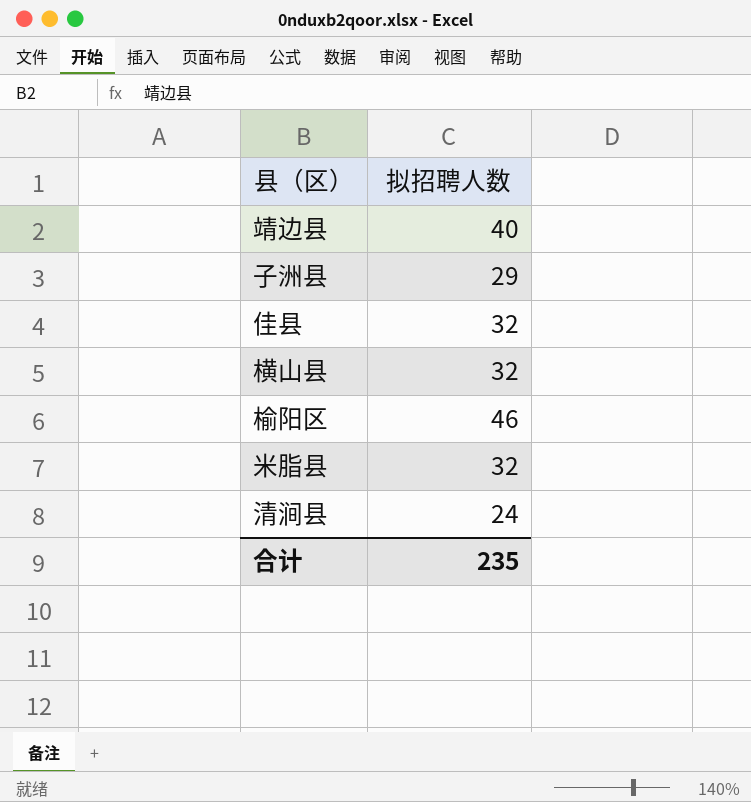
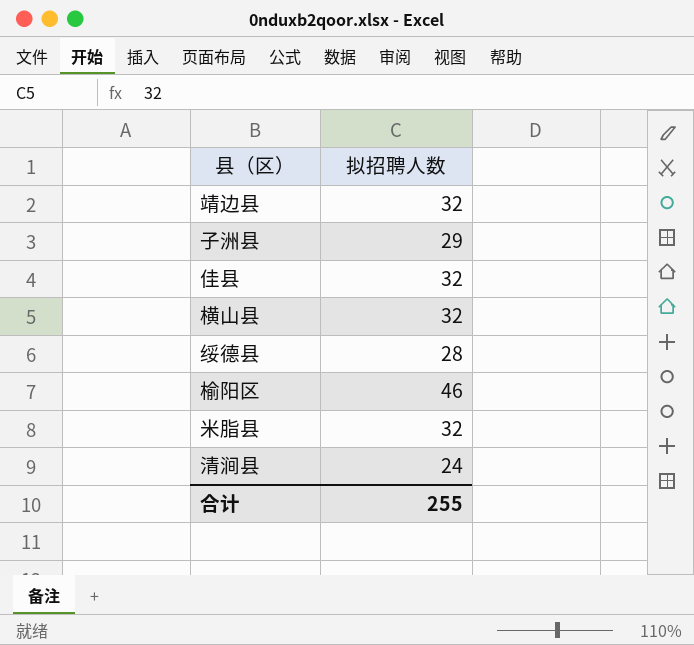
靖边县 | 拟招聘人数: 40 -> 32
row 绥德县: none -> 28
合计 | 拟招聘人数: 235 -> 255

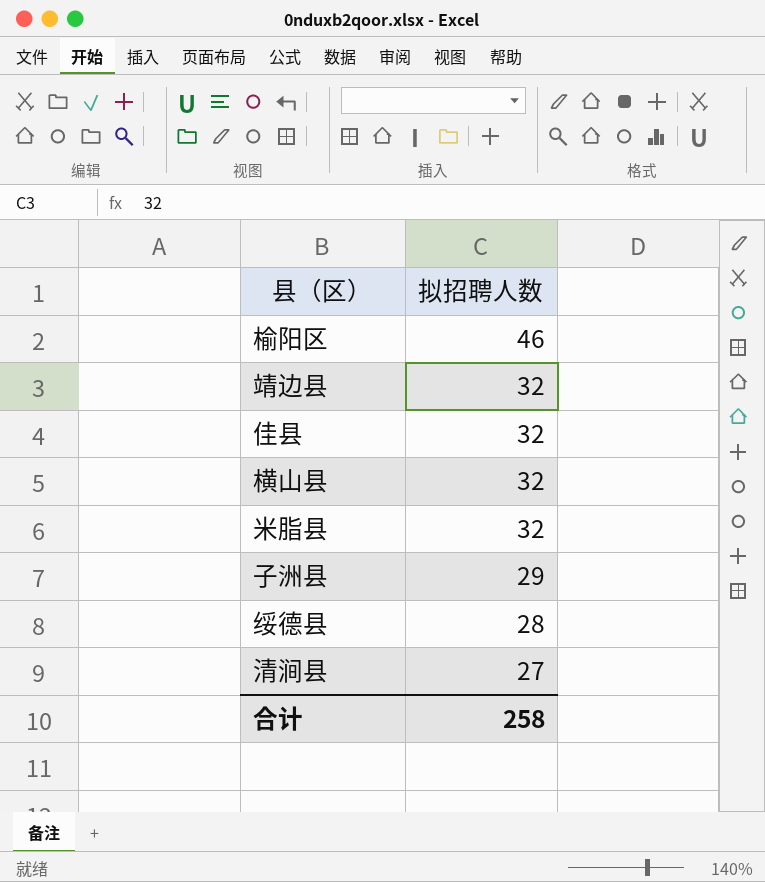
row order: none -> 拟招聘人数 descending
清涧县 | 拟招聘人数: 24 -> 27
合计 | 拟招聘人数: 255 -> 258

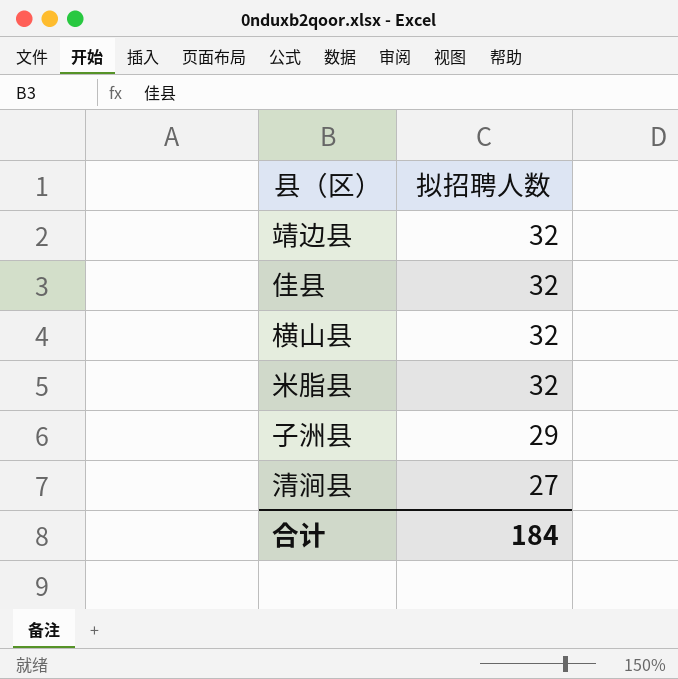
row 榆阳区: 46 -> none
row 绥德县: 28 -> none
合计 | 拟招聘人数: 258 -> 184

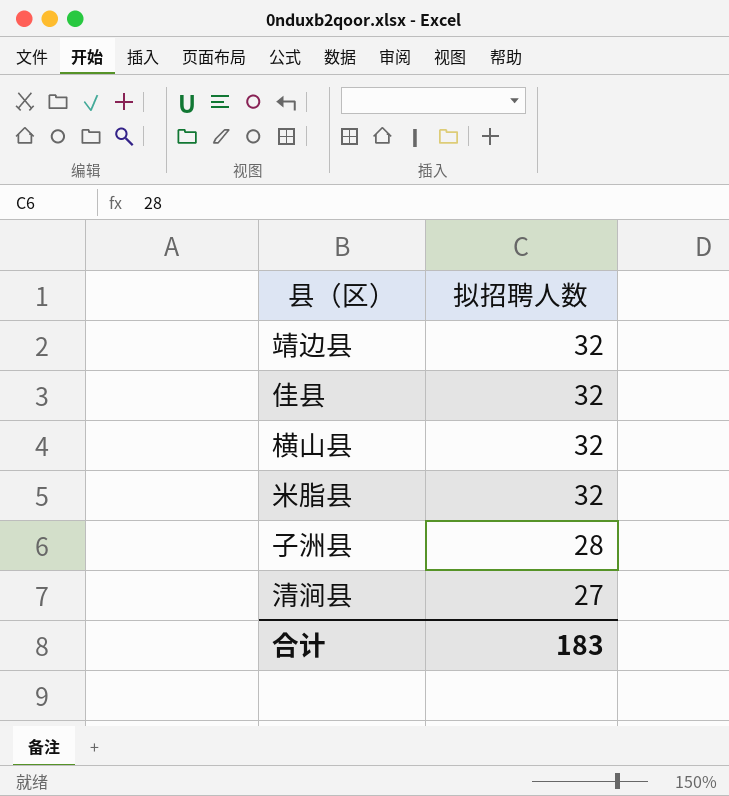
子洲县 | 拟招聘人数: 29 -> 28
合计 | 拟招聘人数: 184 -> 183

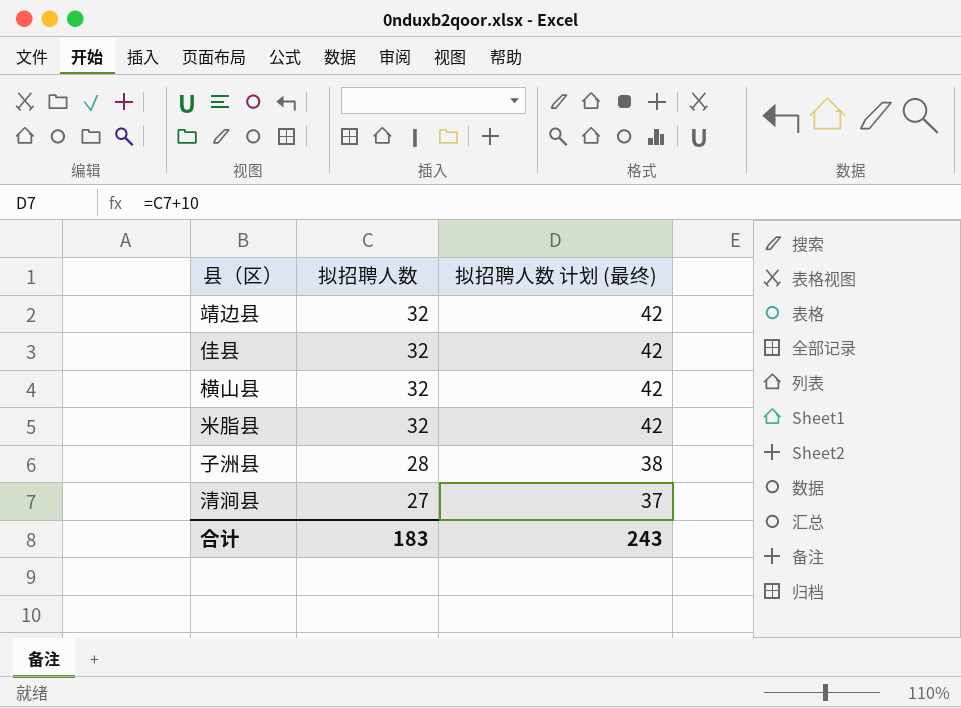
column 拟招聘人数 计划 (最终) | formula: none -> [拟招聘人数] + 10

